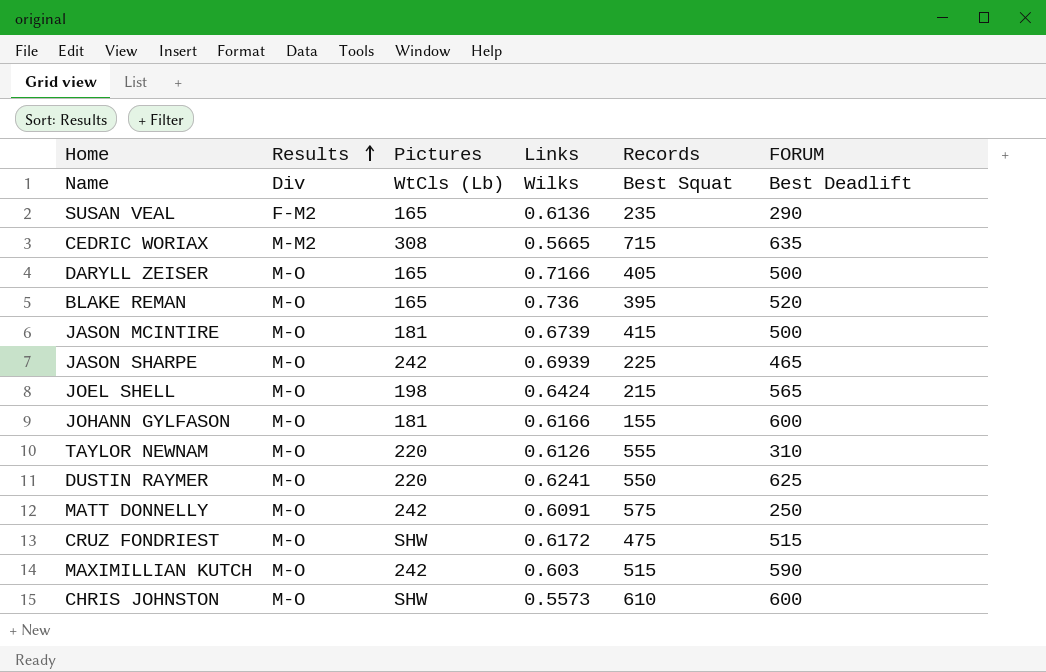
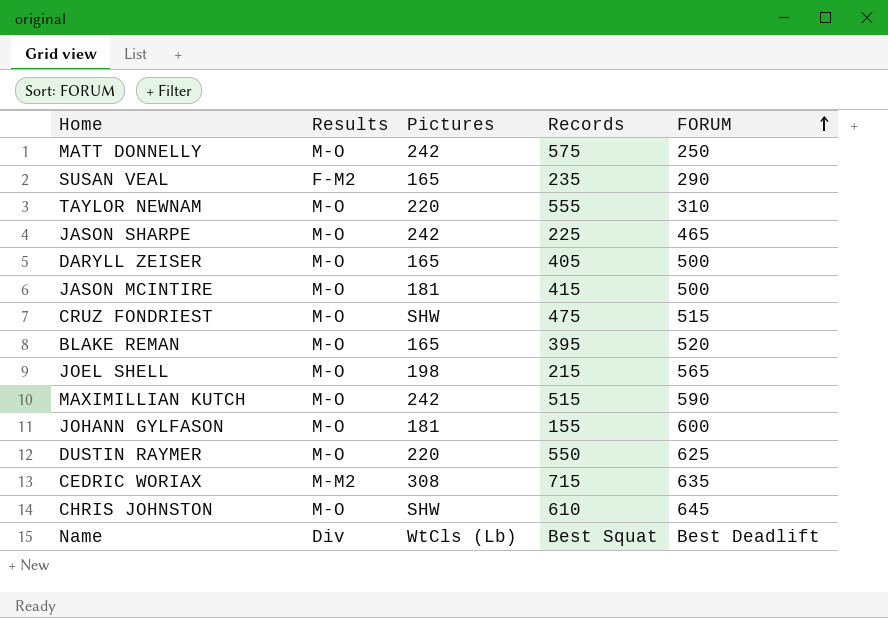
row order: Results ascending -> FORUM ascending
column Links | position: 4 -> none
CHRIS JOHNSTON | FORUM: 600 -> 645

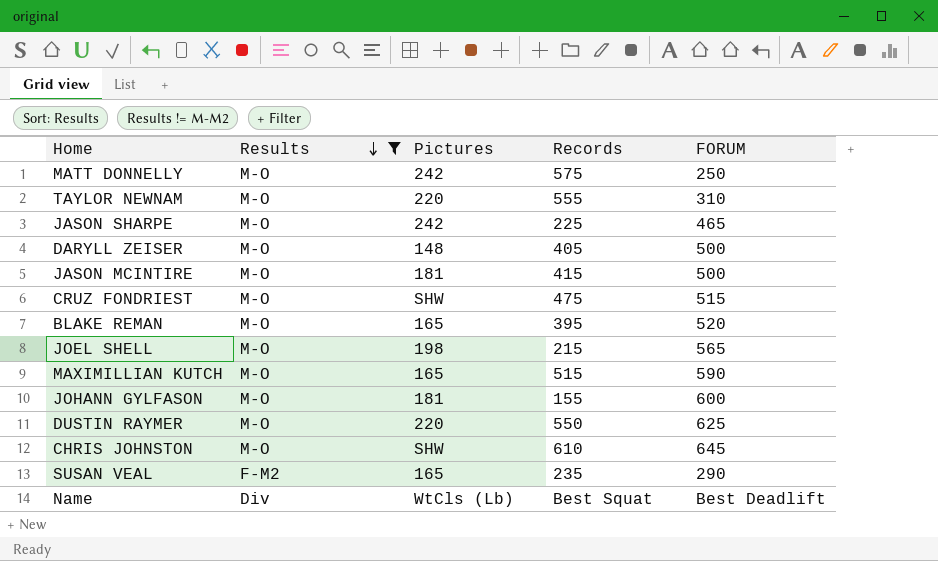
filter: none -> Results != M-M2
row order: FORUM ascending -> Results descending
DARYLL ZEISER | Pictures: 165 -> 148
MAXIMILLIAN KUTCH | Pictures: 242 -> 165

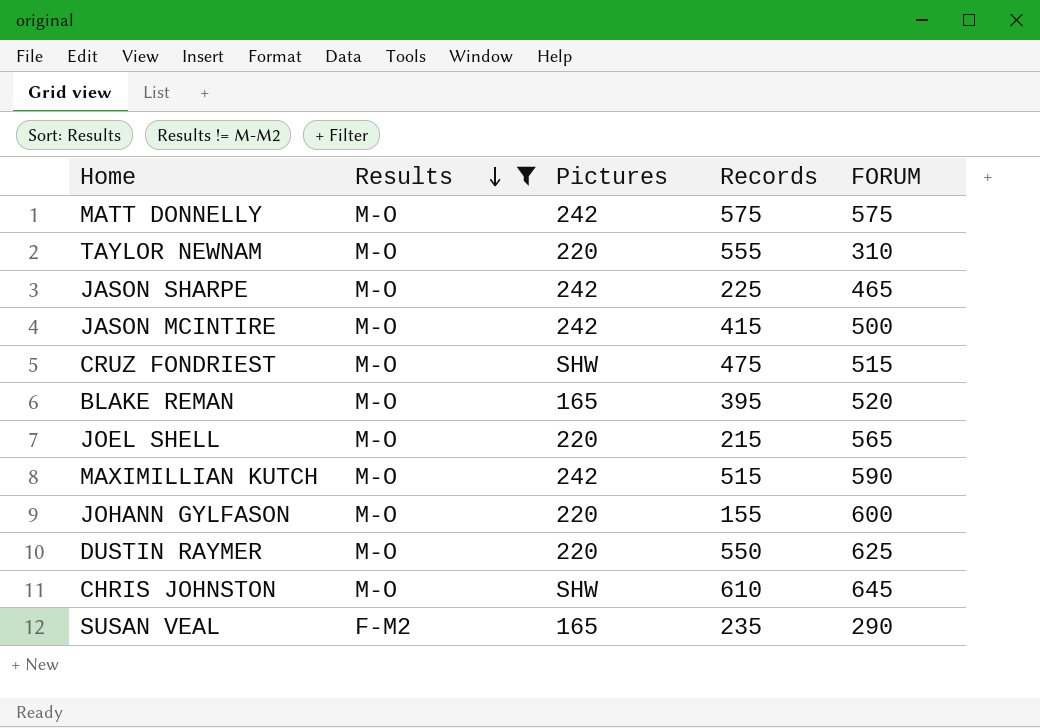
row DARYLL ZEISER: M-O | 148 | 405 | 500 -> none
row Name: Div | WtCls (Lb) | Best Squat | Best Deadlift -> none
MATT DONNELLY | FORUM: 250 -> 575
JASON MCINTIRE | Pictures: 181 -> 242
JOEL SHELL | Pictures: 198 -> 220
MAXIMILLIAN KUTCH | Pictures: 165 -> 242
JOHANN GYLFASON | Pictures: 181 -> 220

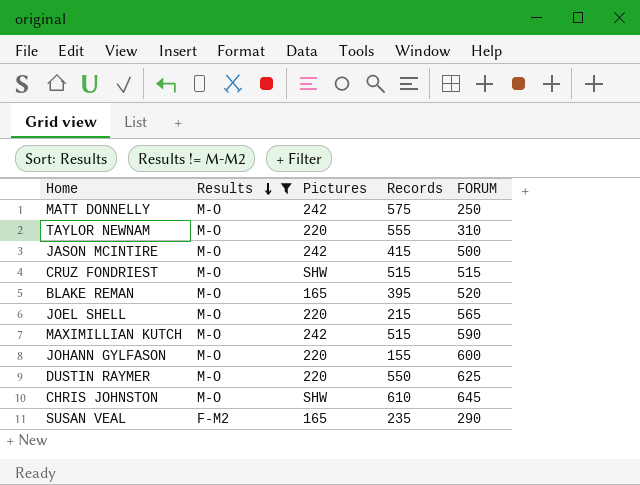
row JASON SHARPE: M-O | 242 | 225 | 465 -> none
MATT DONNELLY | FORUM: 575 -> 250
CRUZ FONDRIEST | Records: 475 -> 515

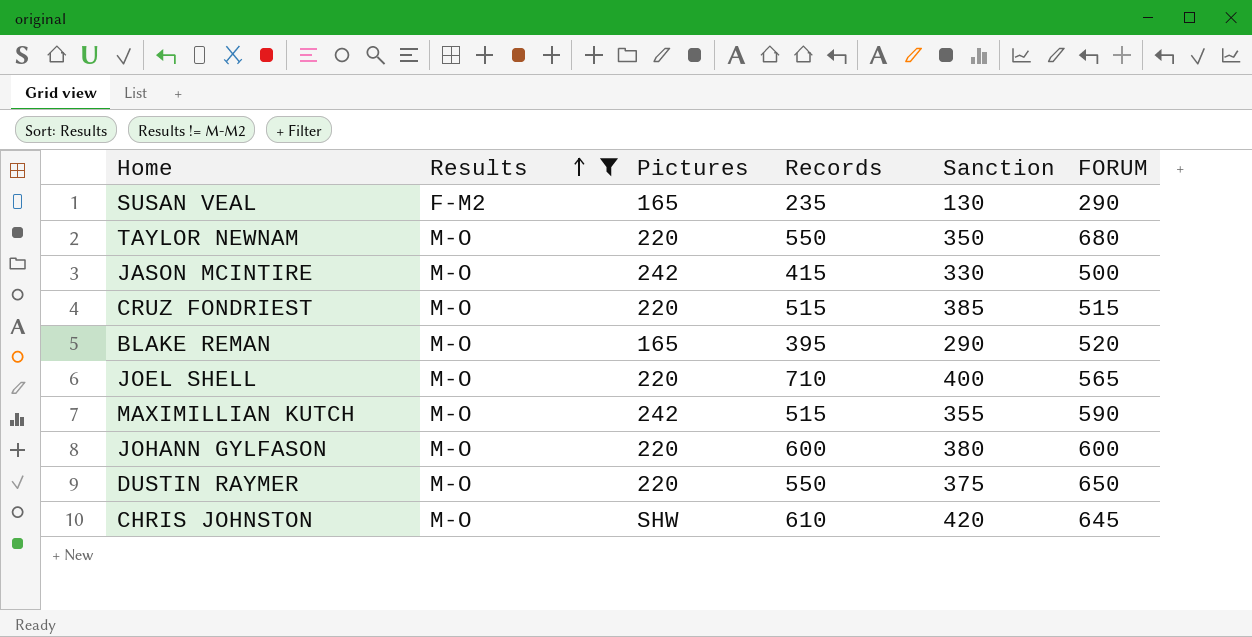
row order: Results descending -> Results ascending
column Sanction | position: none -> 5
row MATT DONNELLY: M-O | 242 | 575 | 250 -> none
TAYLOR NEWNAM | Records: 555 -> 550
TAYLOR NEWNAM | FORUM: 310 -> 680
CRUZ FONDRIEST | Pictures: SHW -> 220
JOEL SHELL | Records: 215 -> 710
JOHANN GYLFASON | Records: 155 -> 600
DUSTIN RAYMER | FORUM: 625 -> 650

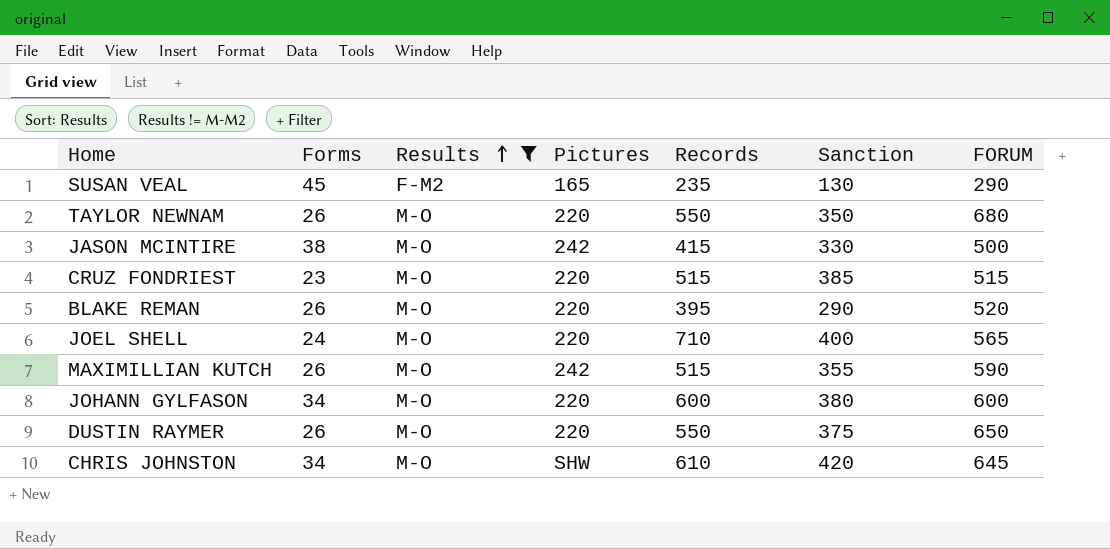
column Forms | position: none -> 2
BLAKE REMAN | Pictures: 165 -> 220

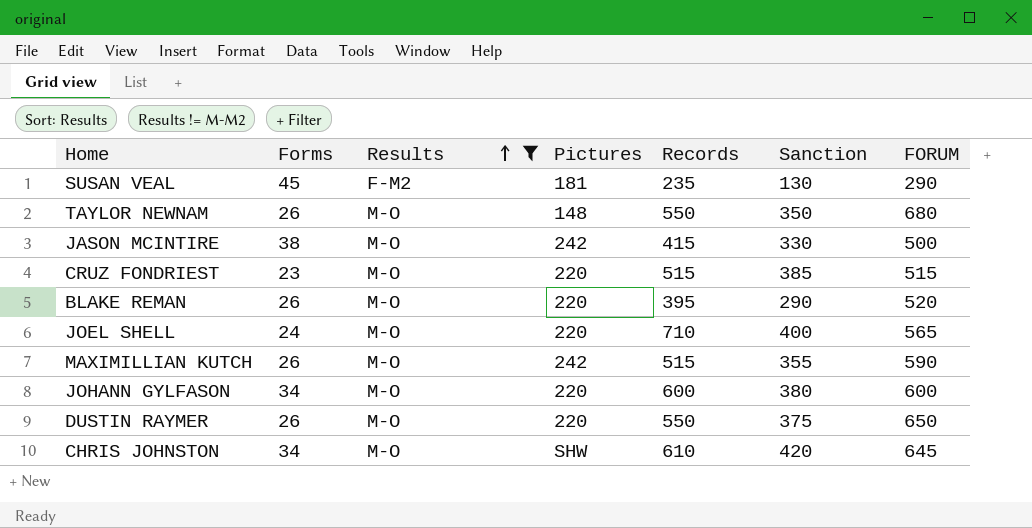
SUSAN VEAL | Pictures: 165 -> 181
TAYLOR NEWNAM | Pictures: 220 -> 148

